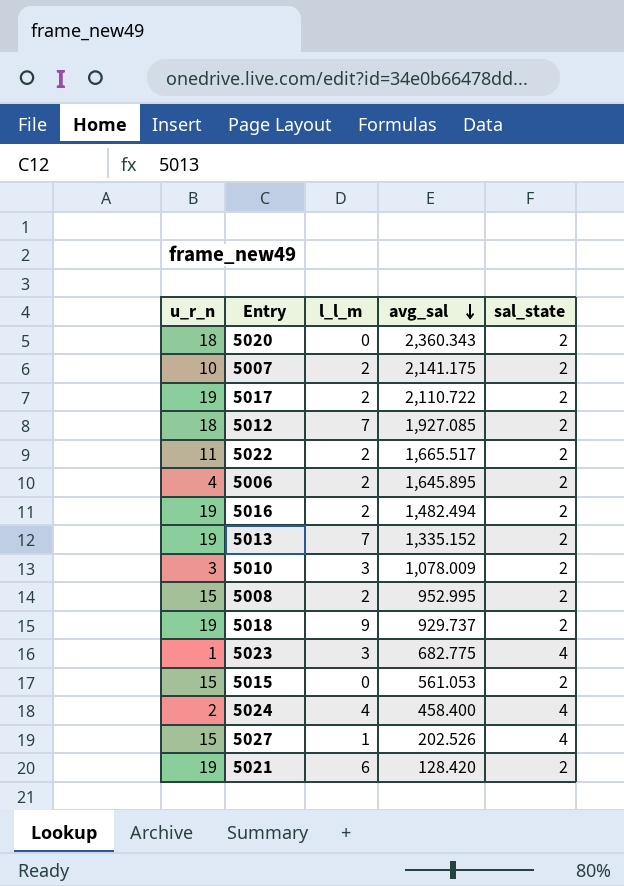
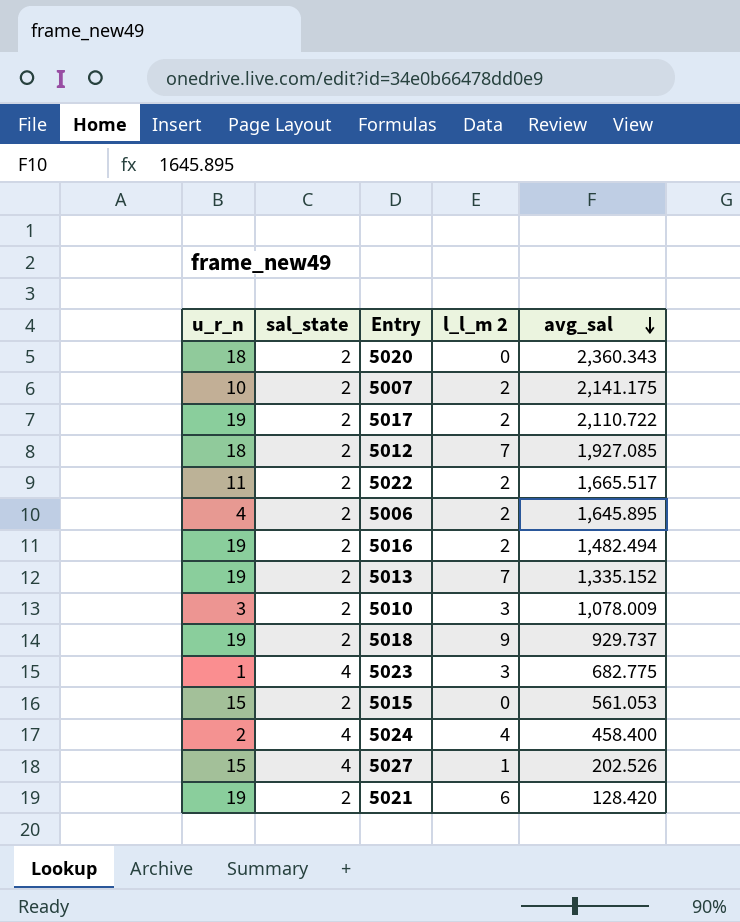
column sal_state | position: 5 -> 2
column name: l_l_m -> l_l_m 2
row 5008: 15 | 2 | 952.995 | 2 -> none

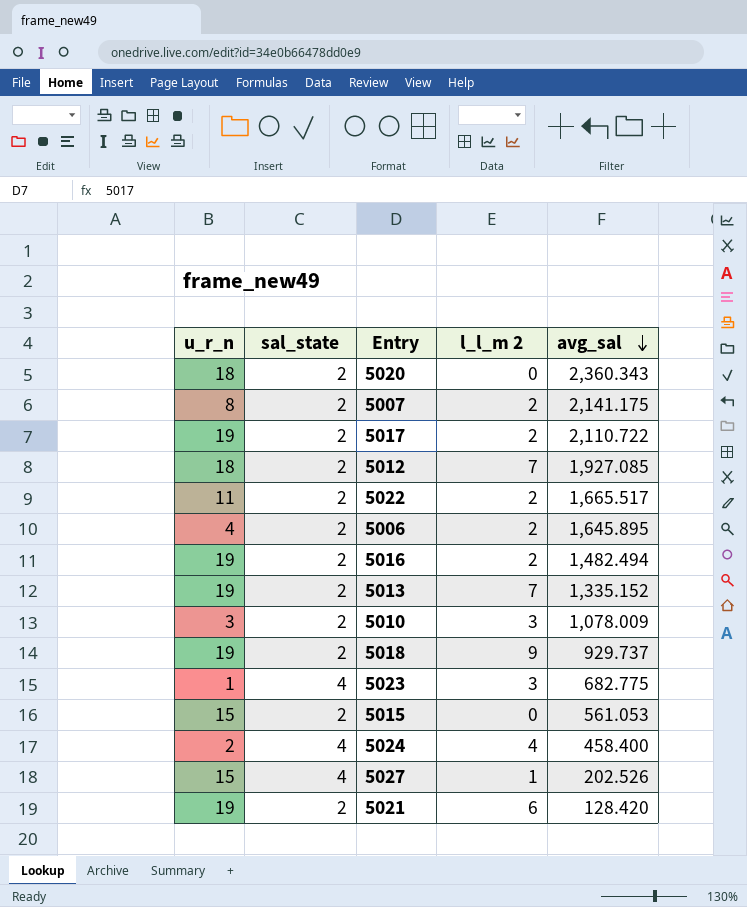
5007 | u_r_n: 10 -> 8

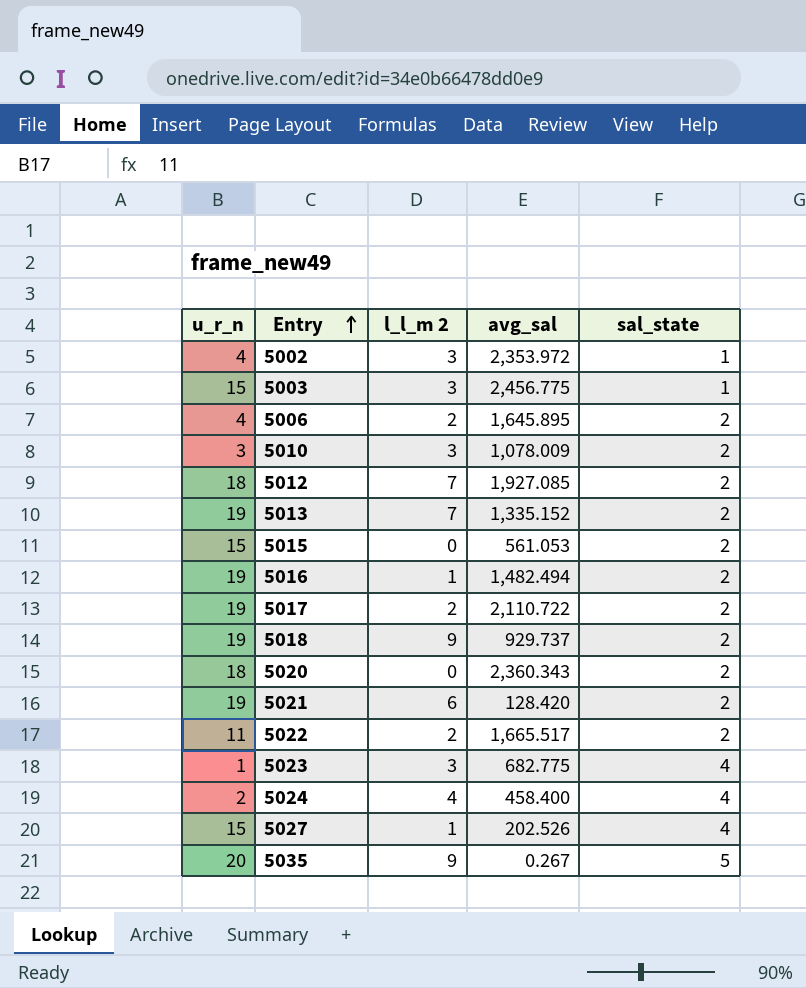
row order: avg_sal descending -> Entry ascending
column sal_state | position: 2 -> 5
row 5007: 8 | 2 | 2 | 2,141.175 -> none
row 5002: none -> 4 | 3 | 2,353.972 | 1
row 5003: none -> 15 | 3 | 2,456.775 | 1
5016 | l_l_m 2: 2 -> 1
row 5035: none -> 20 | 9 | 0.267 | 5

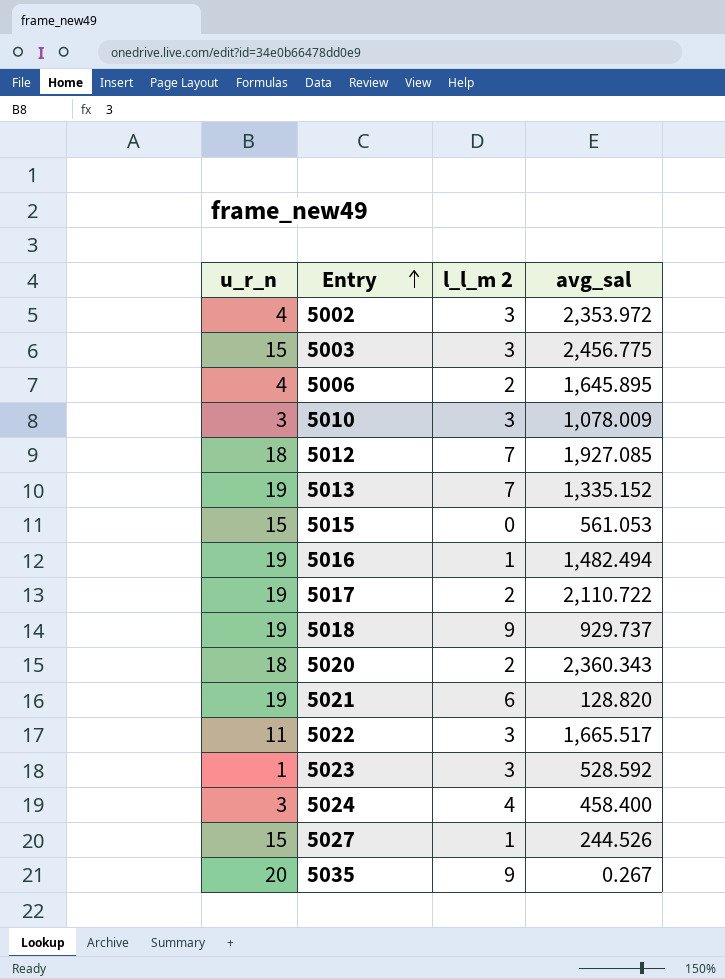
column sal_state | position: 5 -> none
5020 | l_l_m 2: 0 -> 2
5021 | avg_sal: 128.420 -> 128.820
5022 | l_l_m 2: 2 -> 3
5023 | avg_sal: 682.775 -> 528.592
5024 | u_r_n: 2 -> 3
5027 | avg_sal: 202.526 -> 244.526

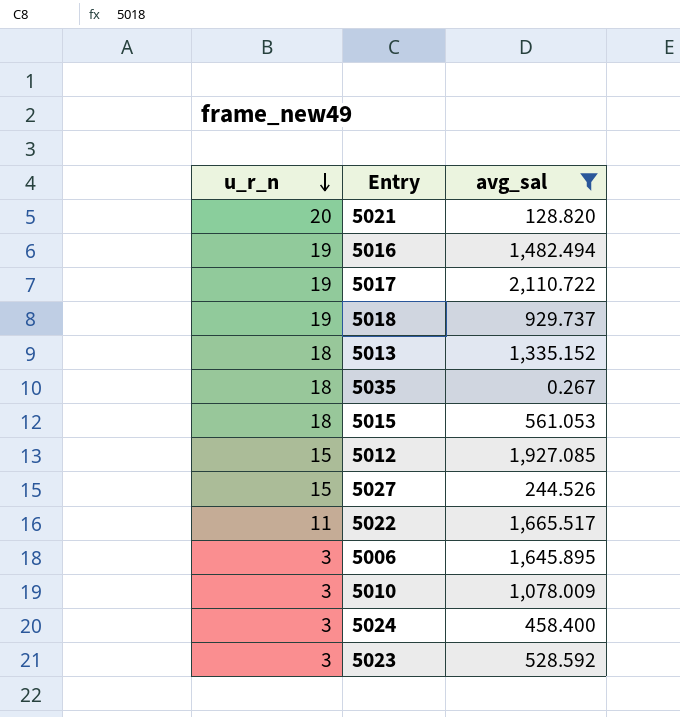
filter: none -> avg_sal <= 2,110.722
row order: Entry ascending -> u_r_n descending
column l_l_m 2 | position: 3 -> none
5021 | u_r_n: 19 -> 20
5013 | u_r_n: 19 -> 18
5035 | u_r_n: 20 -> 18
5015 | u_r_n: 15 -> 18
5012 | u_r_n: 18 -> 15
5006 | u_r_n: 4 -> 3
5023 | u_r_n: 1 -> 3

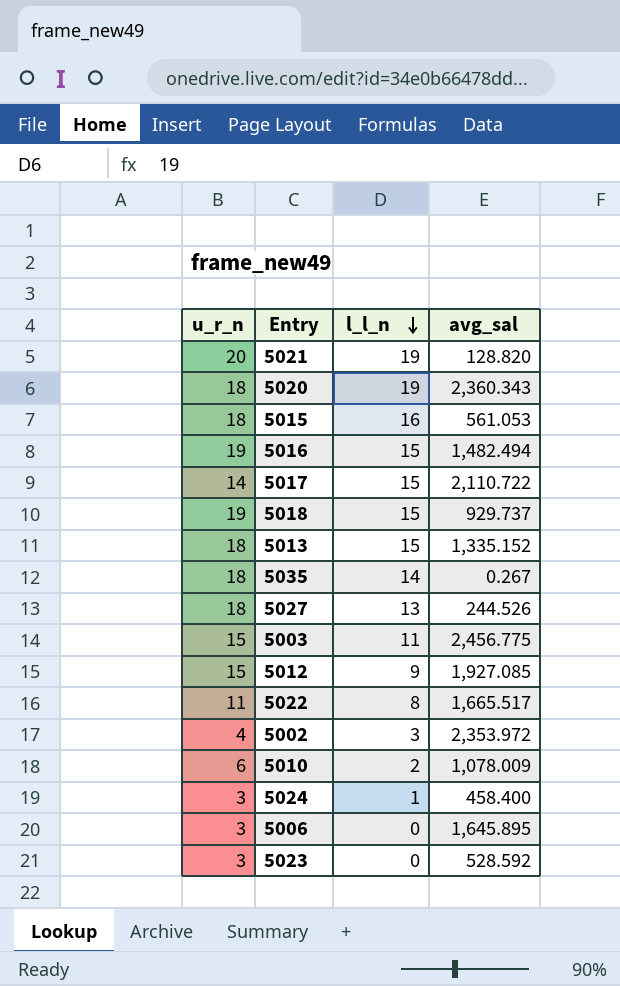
filter: avg_sal <= 2,110.722 -> none
row order: u_r_n descending -> l_l_n descending
column l_l_n | position: none -> 3
5017 | u_r_n: 19 -> 14
5027 | u_r_n: 15 -> 18
5010 | u_r_n: 3 -> 6

